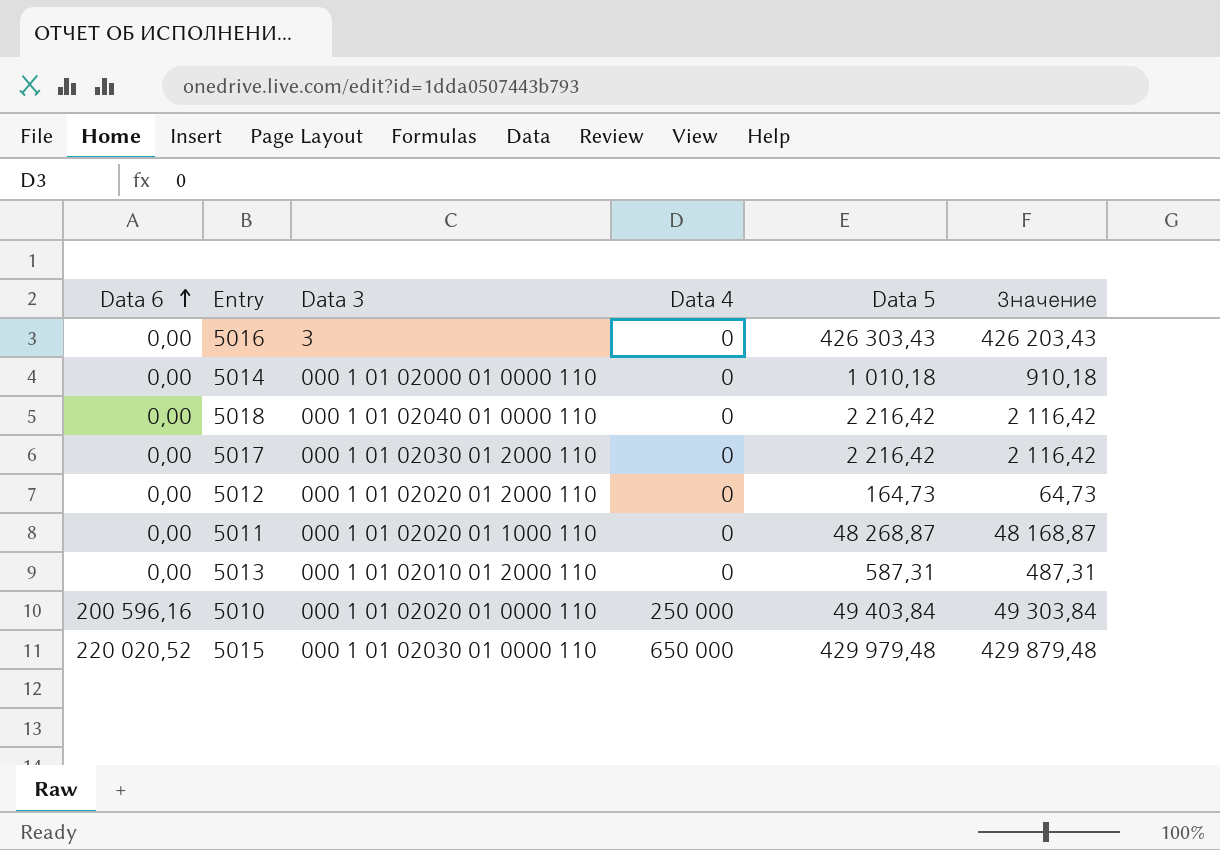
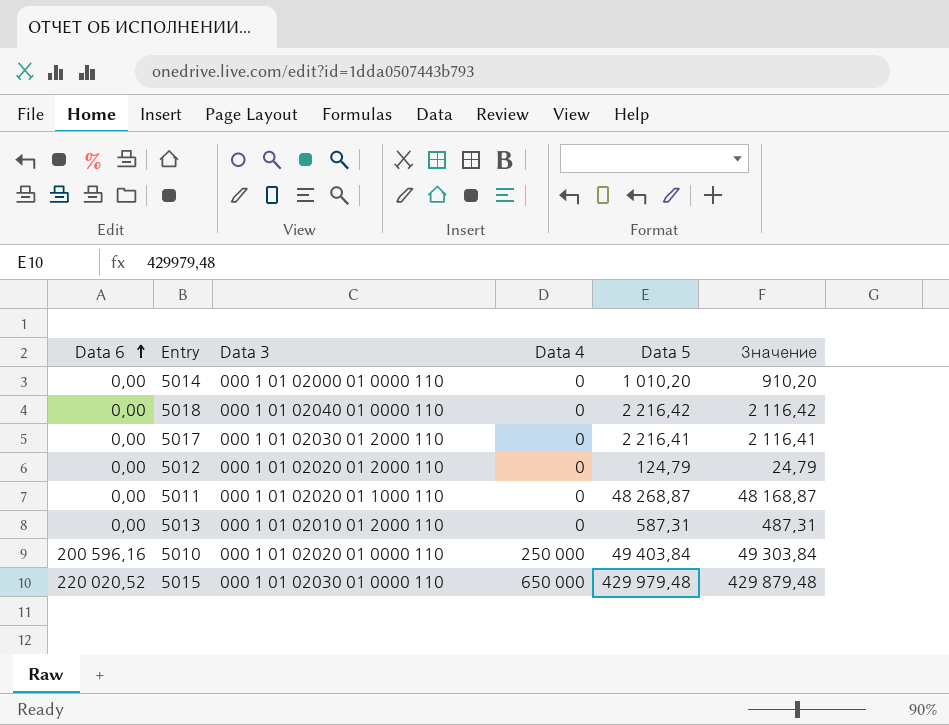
row 5016: 0,00 | 3 | 0 | 426 303,43 | 426 203,43 -> none
5014 | Data 5: 1 010,18 -> 1 010,20
5014 | Значение: 910,18 -> 910,20
5017 | Data 5: 2 216,42 -> 2 216,41
5017 | Значение: 2 116,42 -> 2 116,41
5012 | Data 5: 164,73 -> 124,79
5012 | Значение: 64,73 -> 24,79

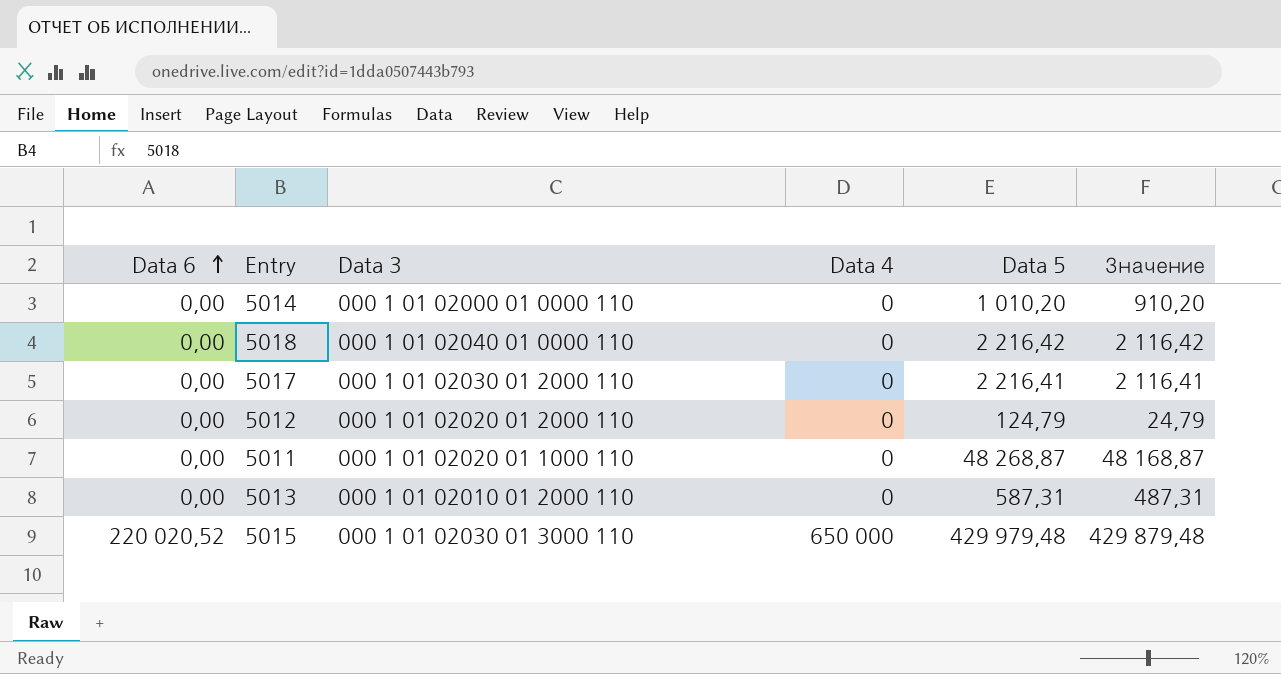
row 5010: 200 596,16 | 000 1 01 02020 01 0000 110 | 250 000 | 49 403,84 | 49 303,84 -> none
5015 | Data 3: 000 1 01 02030 01 0000 110 -> 000 1 01 02030 01 3000 110

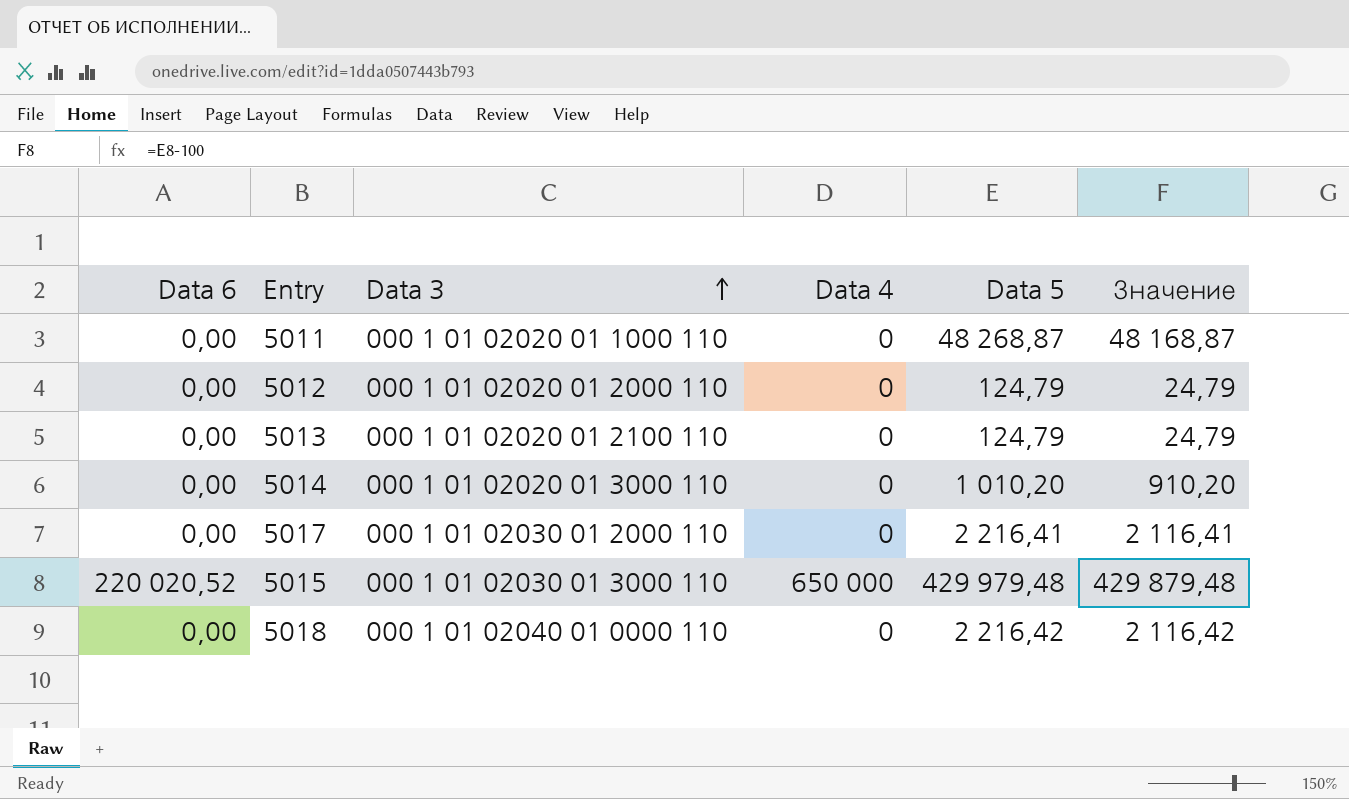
row order: Data 6 ascending -> Data 3 ascending
5013 | Data 3: 000 1 01 02010 01 2000 110 -> 000 1 01 02020 01 2100 110
5013 | Data 5: 587,31 -> 124,79
5013 | Значение: 487,31 -> 24,79
5014 | Data 3: 000 1 01 02000 01 0000 110 -> 000 1 01 02020 01 3000 110

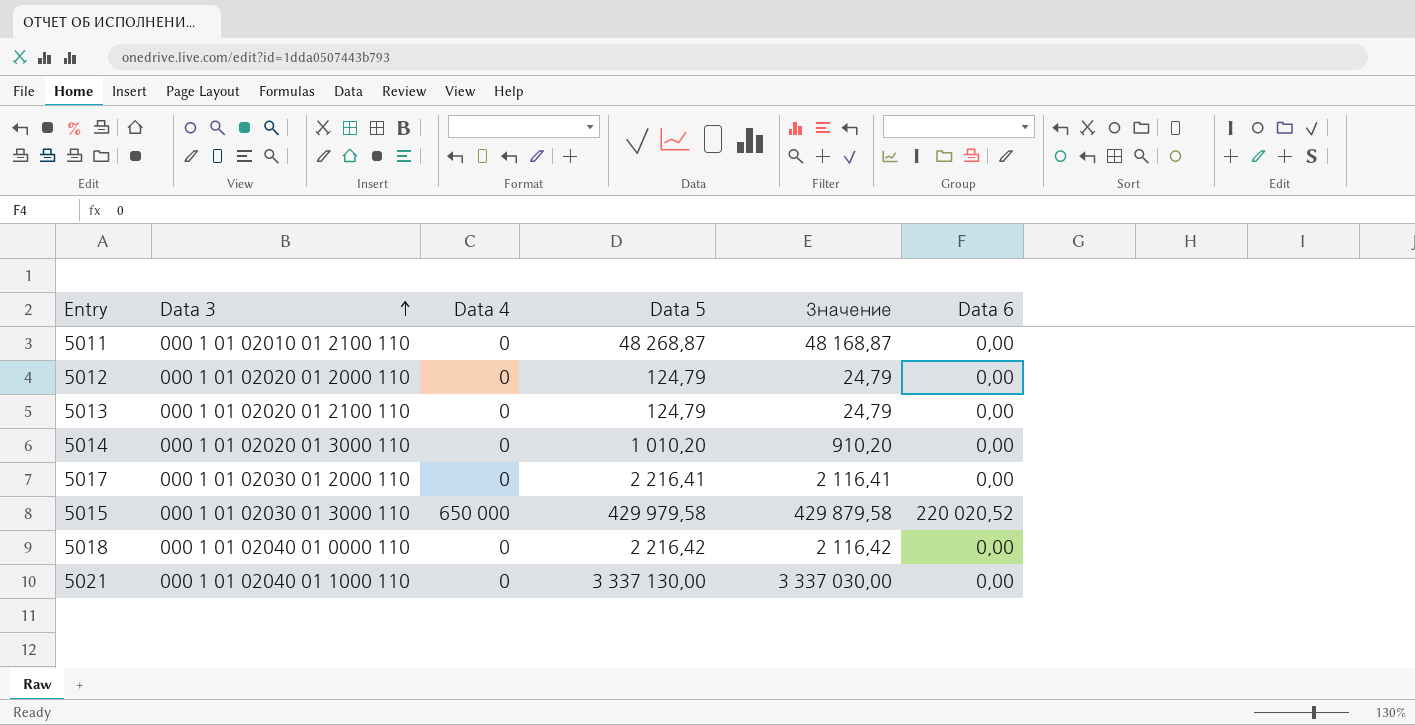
column Data 6 | position: 1 -> 6
5011 | Data 3: 000 1 01 02020 01 1000 110 -> 000 1 01 02010 01 2100 110
5015 | Data 5: 429 979,48 -> 429 979,58
5015 | Значение: 429 879,48 -> 429 879,58
row 5021: none -> 000 1 01 02040 01 1000 110 | 0 | 3 337 130,00 | 3 337 030,00 | 0,00

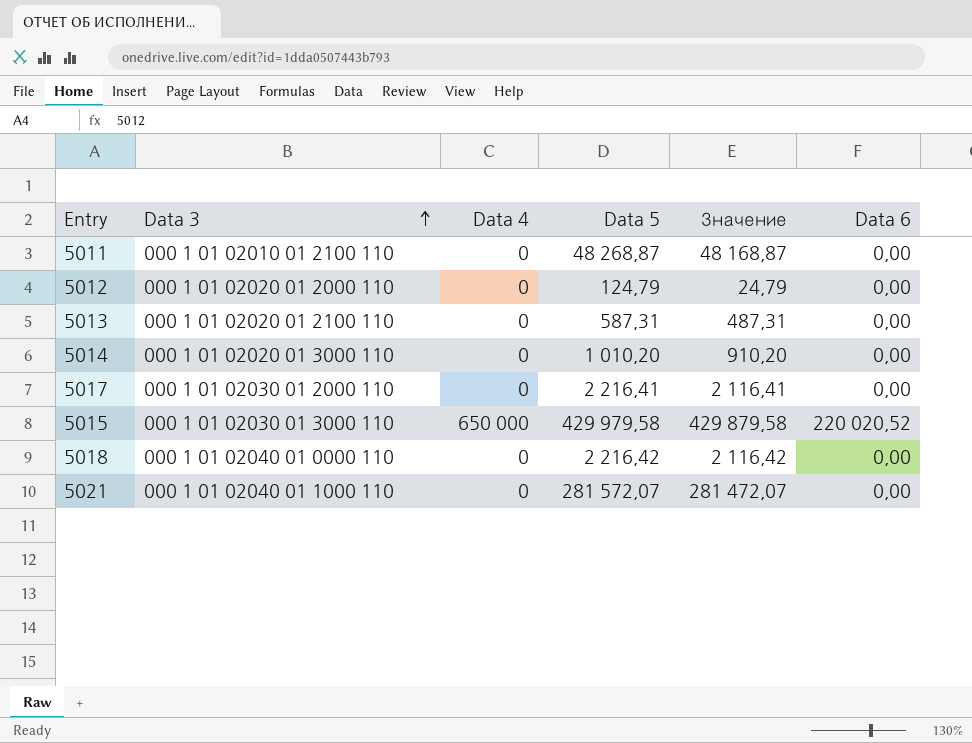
5013 | Data 5: 124,79 -> 587,31
5013 | Значение: 24,79 -> 487,31
5021 | Data 5: 3 337 130,00 -> 281 572,07
5021 | Значение: 3 337 030,00 -> 281 472,07

